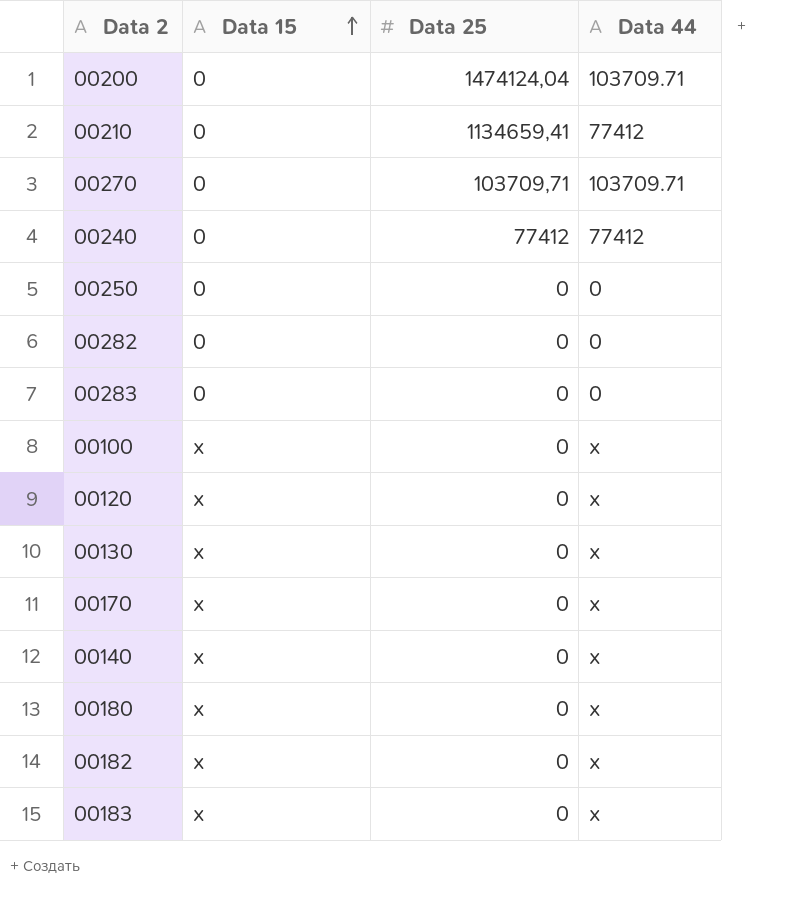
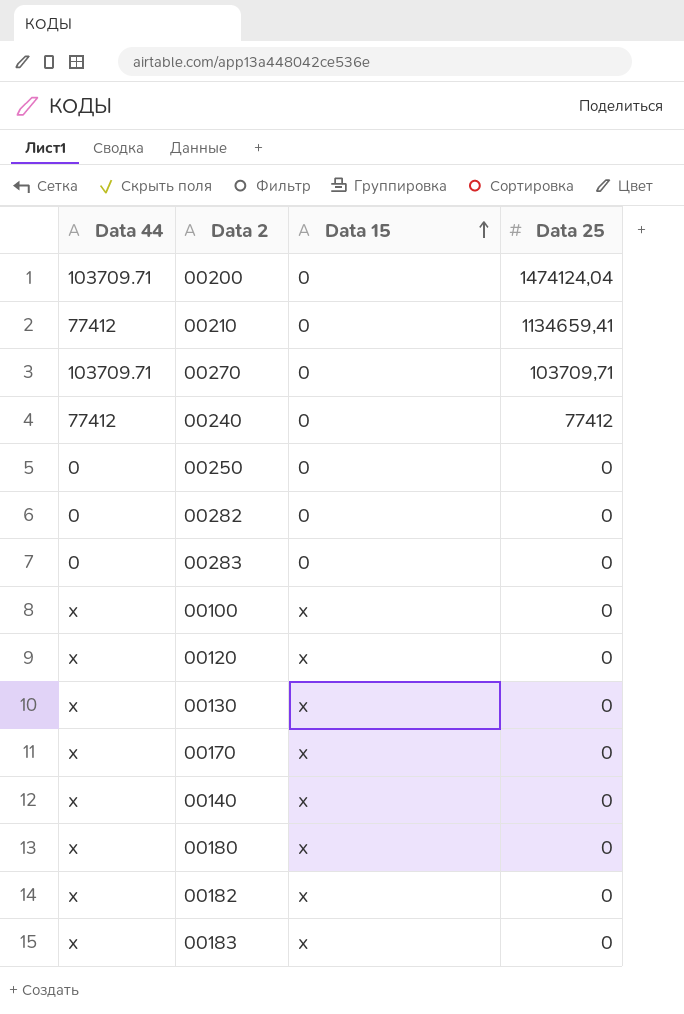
column Data 44 | position: 4 -> 1

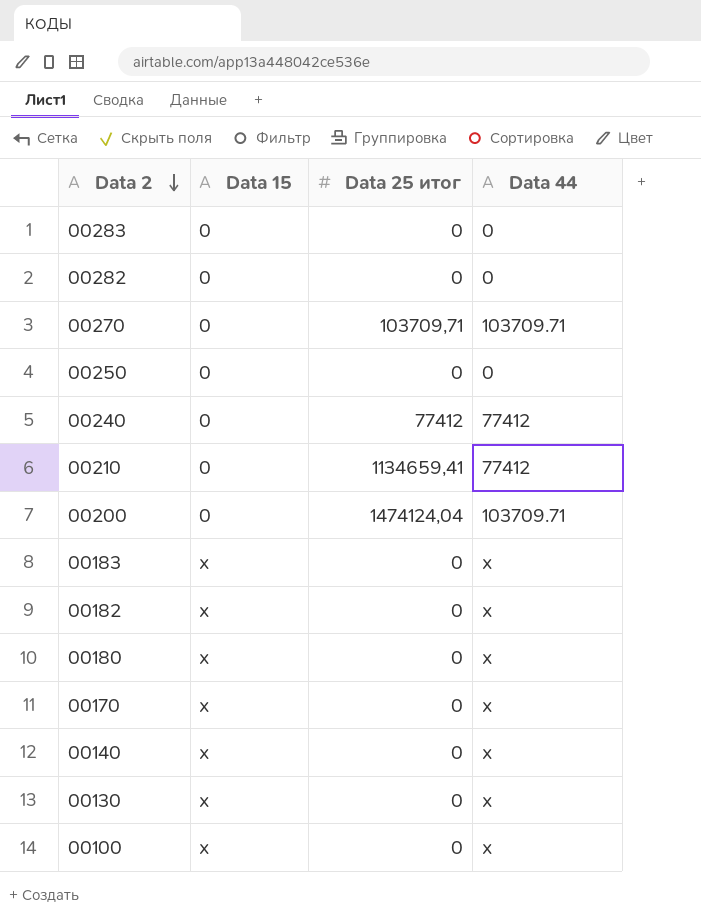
row order: Data 15 ascending -> Data 2 descending
column name: Data 25 -> Data 25 итог
column Data 44 | position: 1 -> 4
row 00120: х | х | 0 -> none

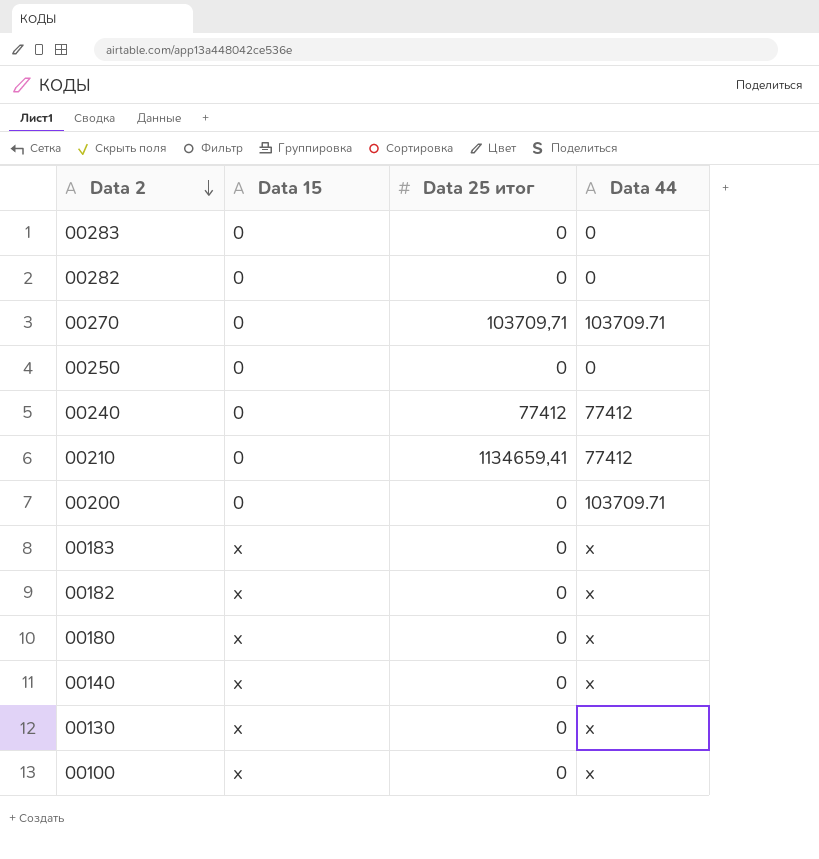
row 00170: х | 0 | х -> none
00200 | Data 25 итог: 1474124,04 -> 0

